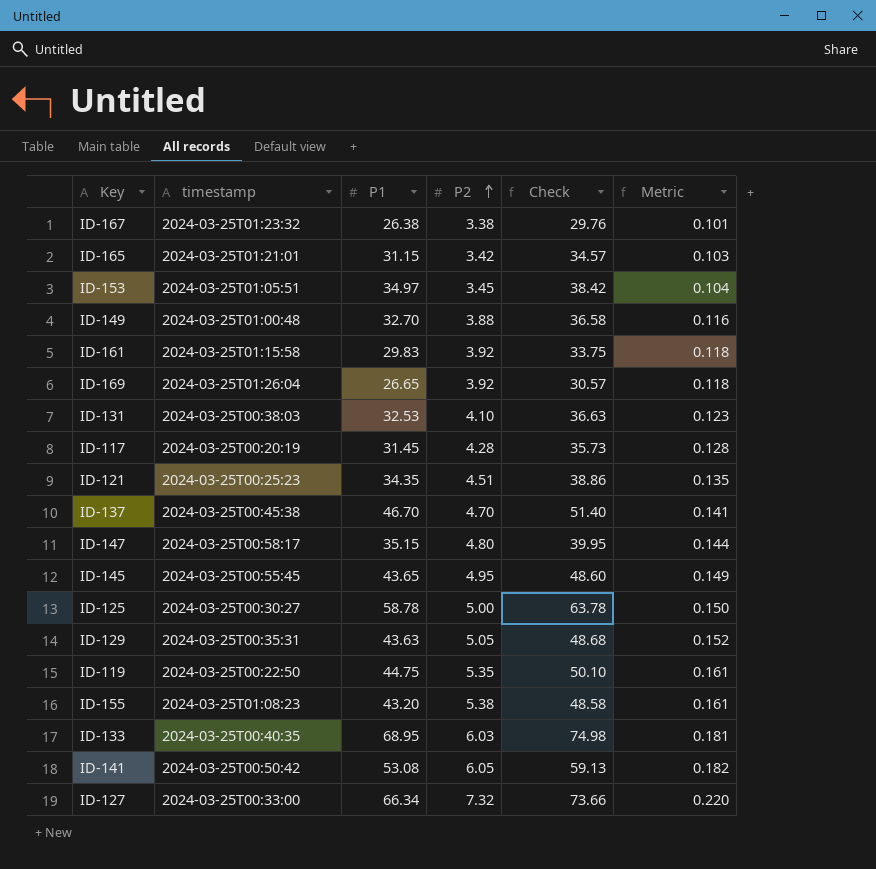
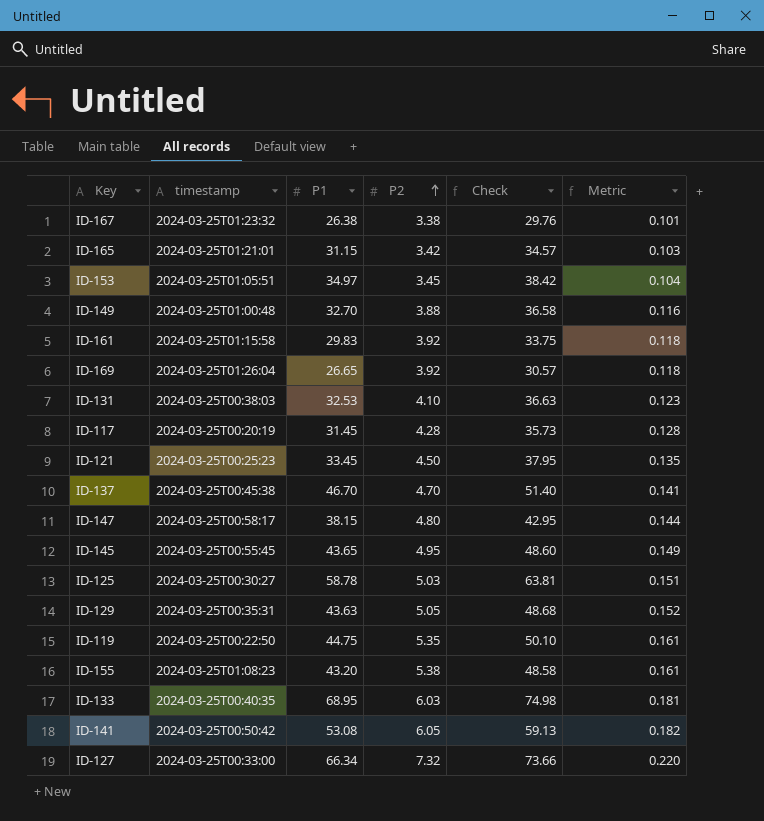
ID-121 | P1: 34.35 -> 33.45
ID-121 | P2: 4.51 -> 4.50
ID-121 | Check: 38.86 -> 37.95
ID-147 | P1: 35.15 -> 38.15
ID-147 | Check: 39.95 -> 42.95
ID-125 | P2: 5.00 -> 5.03
ID-125 | Check: 63.78 -> 63.81
ID-125 | Metric: 0.150 -> 0.151

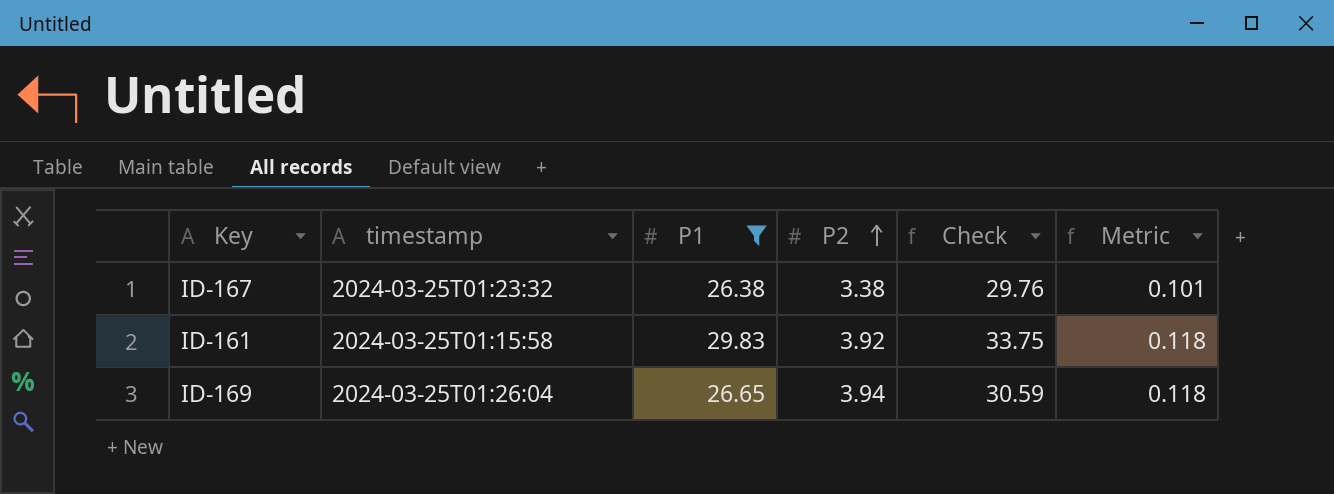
filter: none -> P1 <= 29.83
ID-169 | P2: 3.92 -> 3.94
ID-169 | Check: 30.57 -> 30.59

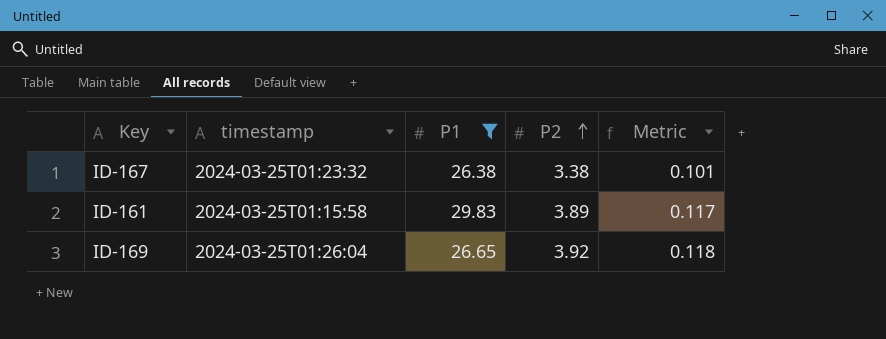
column Check | formula: [P1] + [P2] -> none
ID-161 | P2: 3.92 -> 3.89
ID-161 | Metric: 0.118 -> 0.117
ID-169 | P2: 3.94 -> 3.92

